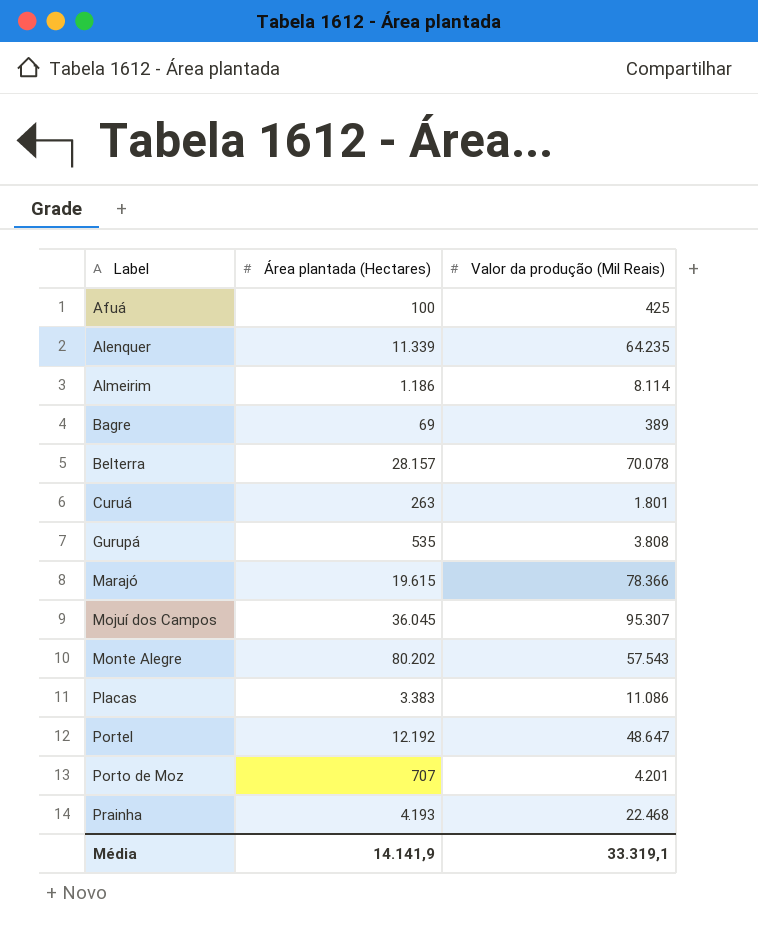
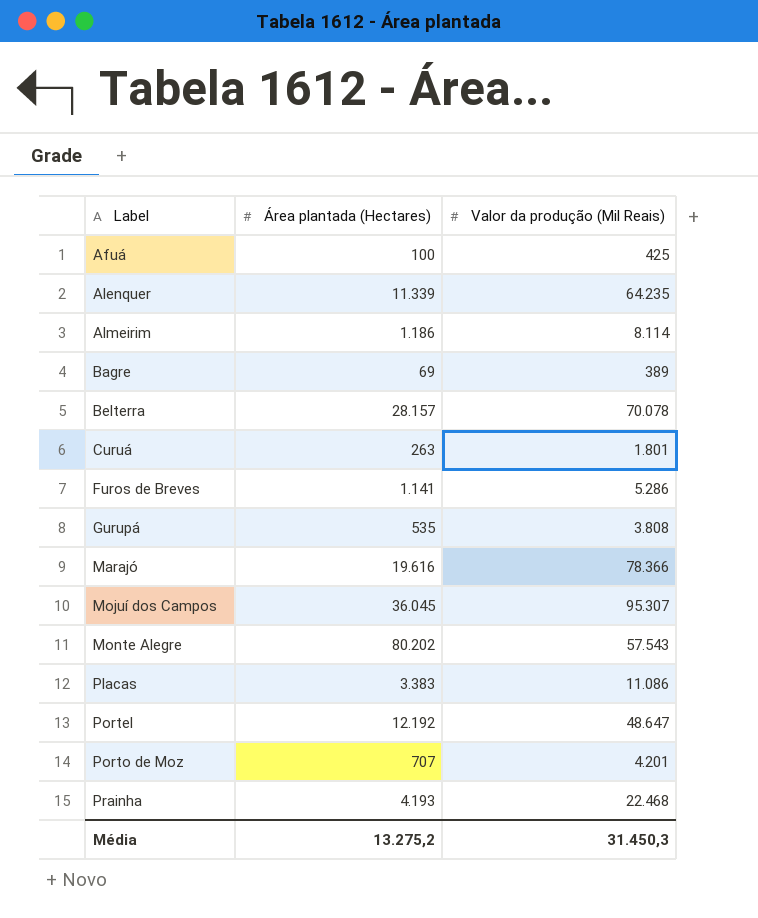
row Furos de Breves: none -> 1.141 | 5.286
Marajó | Área plantada (Hectares): 19.615 -> 19.616
Média | Área plantada (Hectares): 14.141,9 -> 13.275,2
Média | Valor da produção (Mil Reais): 33.319,1 -> 31.450,3

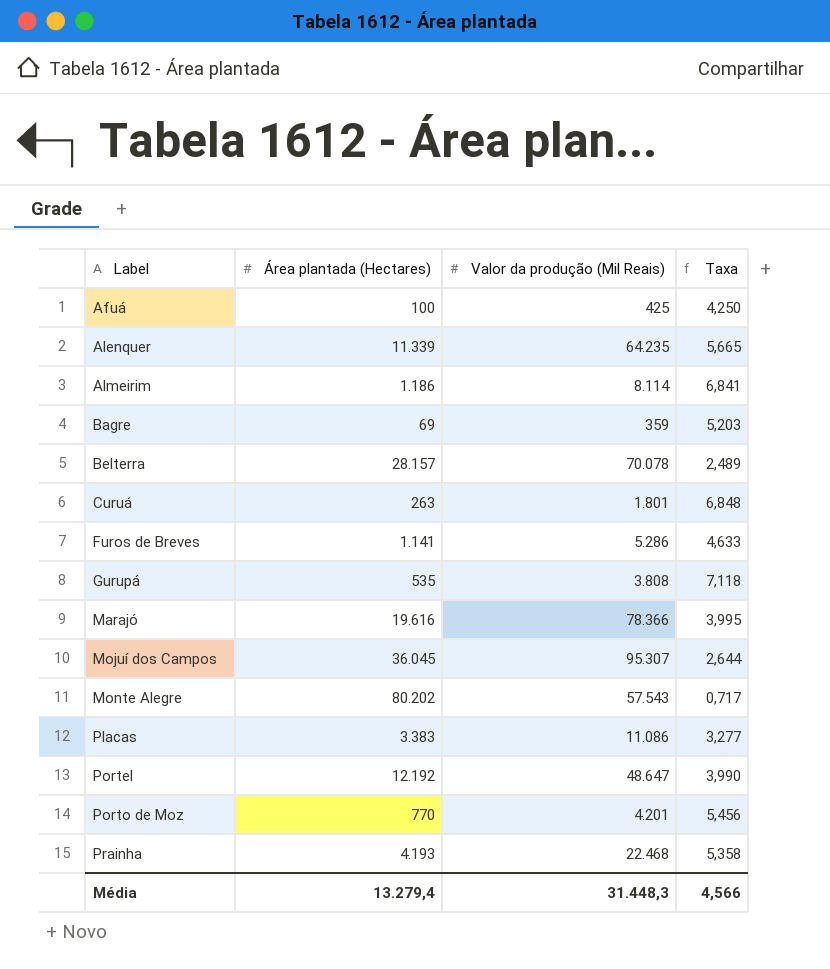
column Taxa | formula: none -> [Valor da produção (Mil Reais)] / [Área plantada (Hectares)]
Bagre | Valor da produção (Mil Reais): 389 -> 359
Porto de Moz | Área plantada (Hectares): 707 -> 770
Média | Área plantada (Hectares): 13.275,2 -> 13.279,4
Média | Valor da produção (Mil Reais): 31.450,3 -> 31.448,3

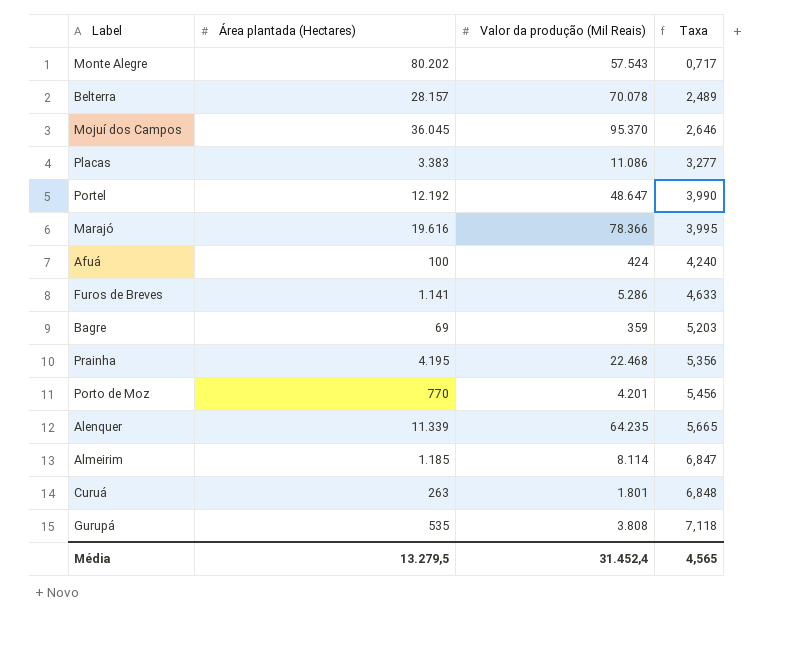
row order: Label ascending -> Taxa ascending
Mojuí dos Campos | Valor da produção (Mil Reais): 95.307 -> 95.370
Mojuí dos Campos | Taxa: 2,644 -> 2,646
Afuá | Valor da produção (Mil Reais): 425 -> 424
Afuá | Taxa: 4,250 -> 4,240
Prainha | Área plantada (Hectares): 4.193 -> 4.195
Prainha | Taxa: 5,358 -> 5,356
Almeirim | Área plantada (Hectares): 1.186 -> 1.185
Almeirim | Taxa: 6,841 -> 6,847
Média | Área plantada (Hectares): 13.279,4 -> 13.279,5
Média | Valor da produção (Mil Reais): 31.448,3 -> 31.452,4
Média | Taxa: 4,566 -> 4,565

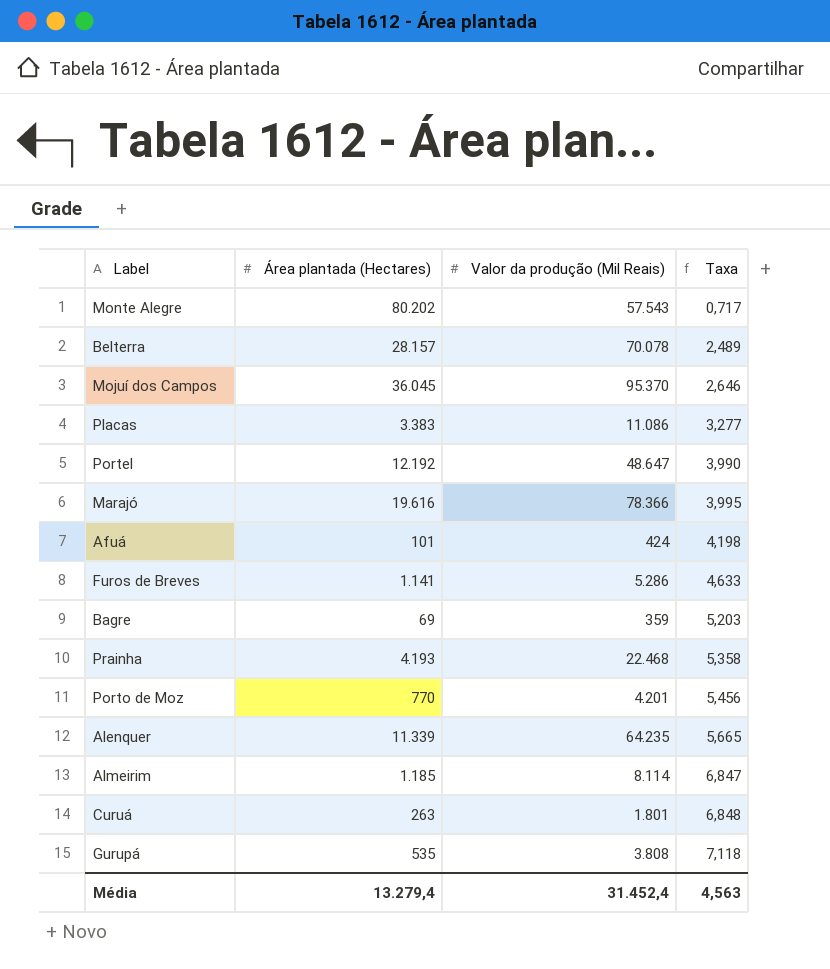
Afuá | Área plantada (Hectares): 100 -> 101
Afuá | Taxa: 4,240 -> 4,198
Prainha | Área plantada (Hectares): 4.195 -> 4.193
Prainha | Taxa: 5,356 -> 5,358
Média | Área plantada (Hectares): 13.279,5 -> 13.279,4
Média | Taxa: 4,565 -> 4,563

